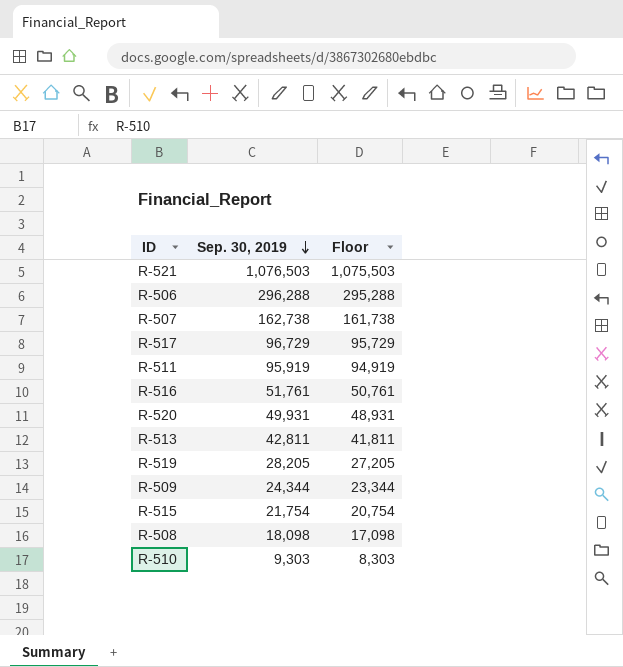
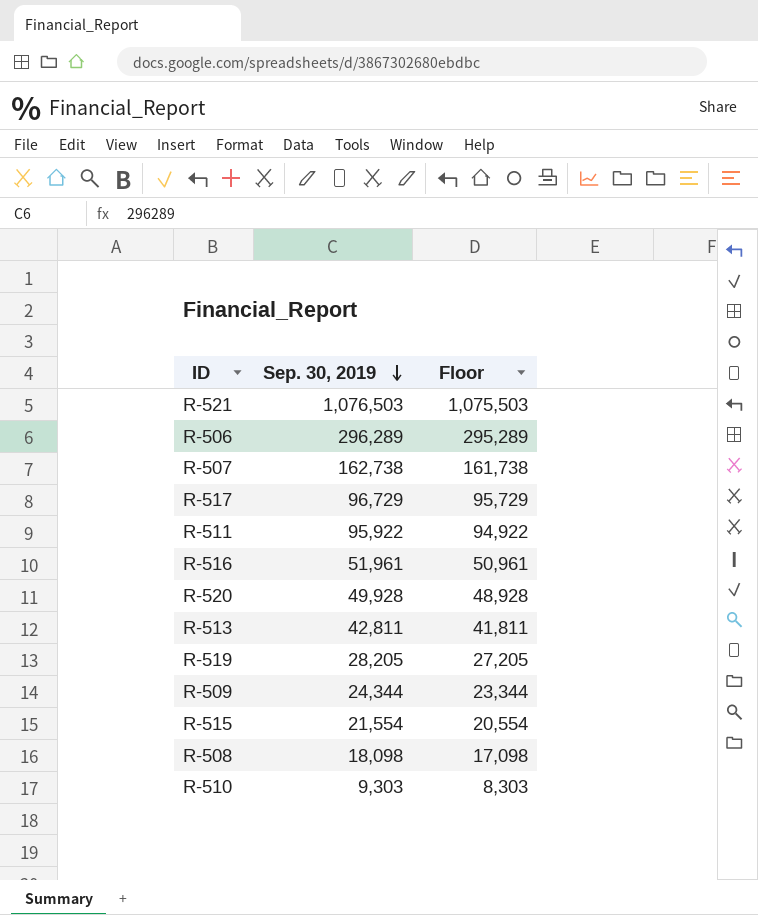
R-506 | Sep. 30, 2019: 296,288 -> 296,289
R-506 | Floor: 295,288 -> 295,289
R-511 | Sep. 30, 2019: 95,919 -> 95,922
R-511 | Floor: 94,919 -> 94,922
R-516 | Sep. 30, 2019: 51,761 -> 51,961
R-516 | Floor: 50,761 -> 50,961
R-520 | Sep. 30, 2019: 49,931 -> 49,928
R-520 | Floor: 48,931 -> 48,928
R-515 | Sep. 30, 2019: 21,754 -> 21,554
R-515 | Floor: 20,754 -> 20,554

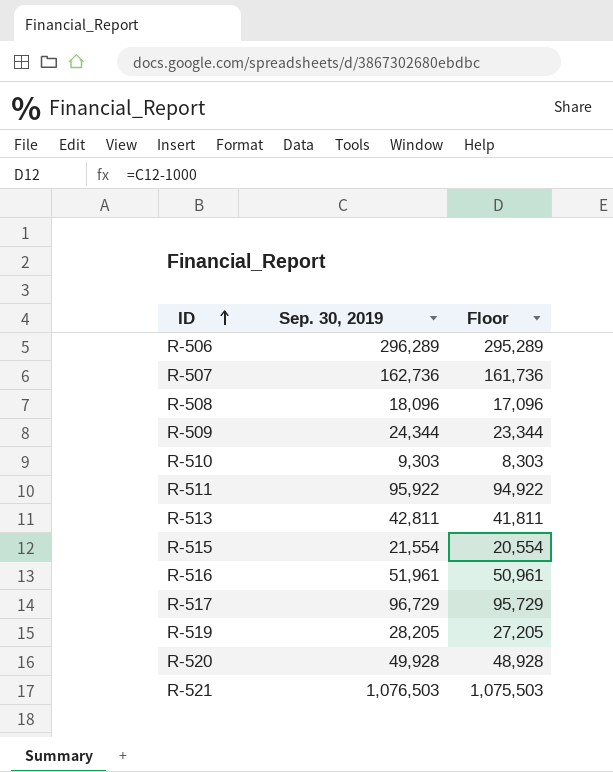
row order: Sep. 30, 2019 descending -> ID ascending
R-507 | Sep. 30, 2019: 162,738 -> 162,736
R-507 | Floor: 161,738 -> 161,736
R-508 | Sep. 30, 2019: 18,098 -> 18,096
R-508 | Floor: 17,098 -> 17,096

